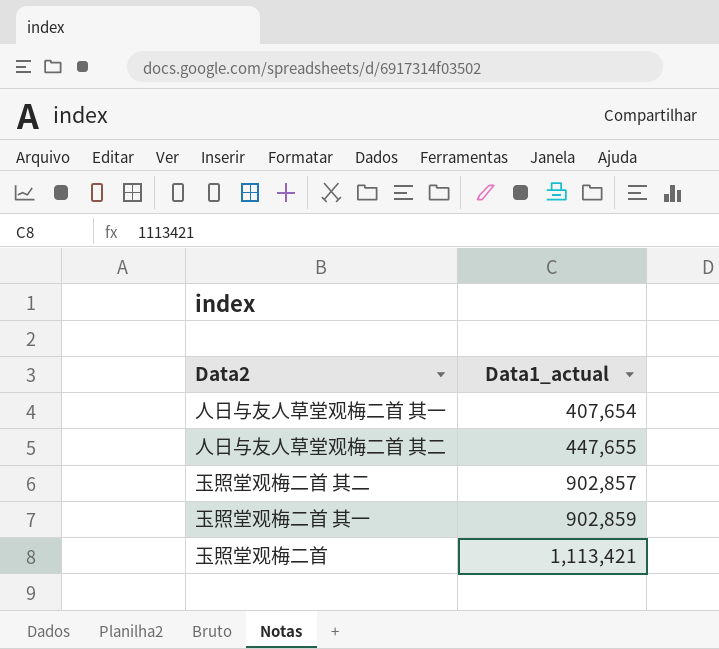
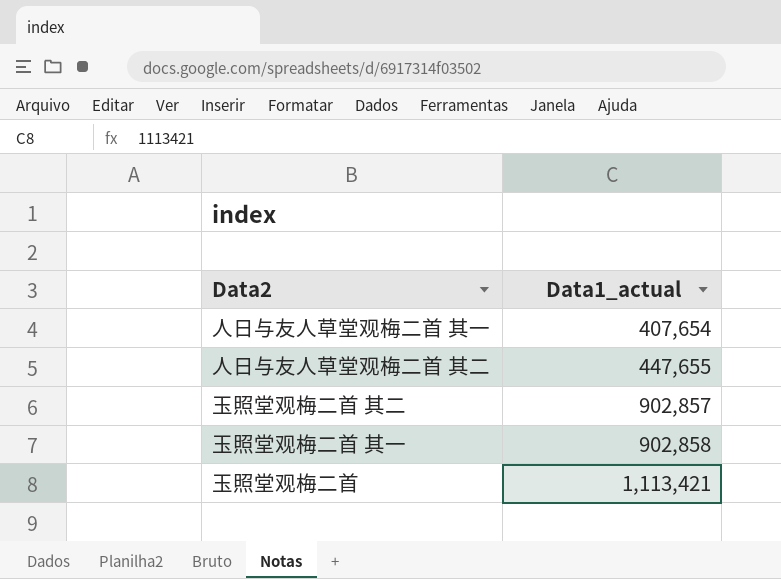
玉照堂观梅二首 其一 | Data1_actual: 902,859 -> 902,858

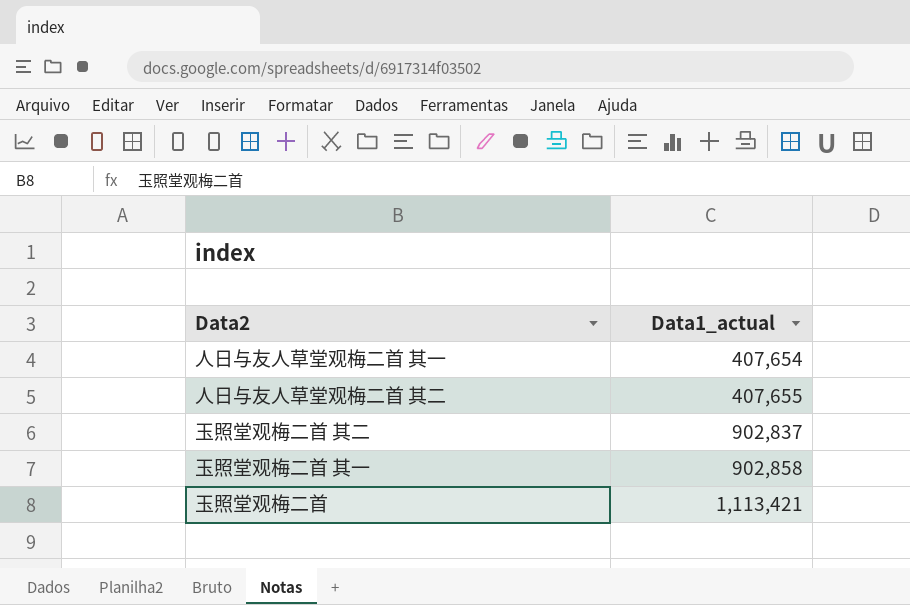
人日与友人草堂观梅二首 其二 | Data1_actual: 447,655 -> 407,655
玉照堂观梅二首 其二 | Data1_actual: 902,857 -> 902,837

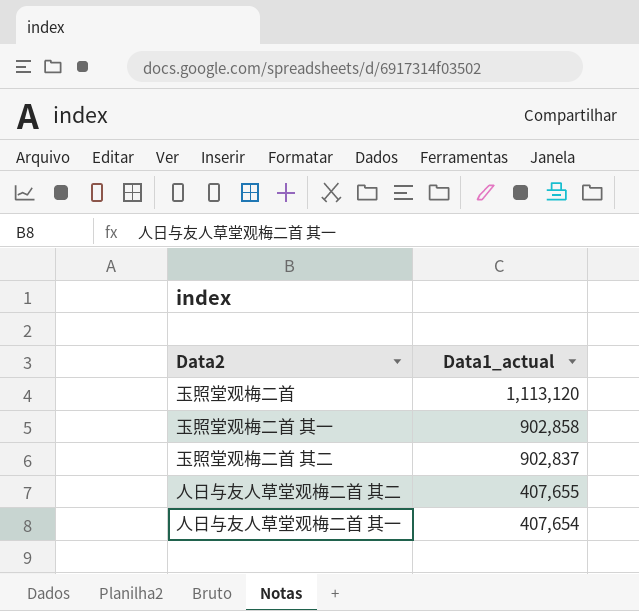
row order: Data1_actual ascending -> Data1_actual descending
玉照堂观梅二首 | Data1_actual: 1,113,421 -> 1,113,120

